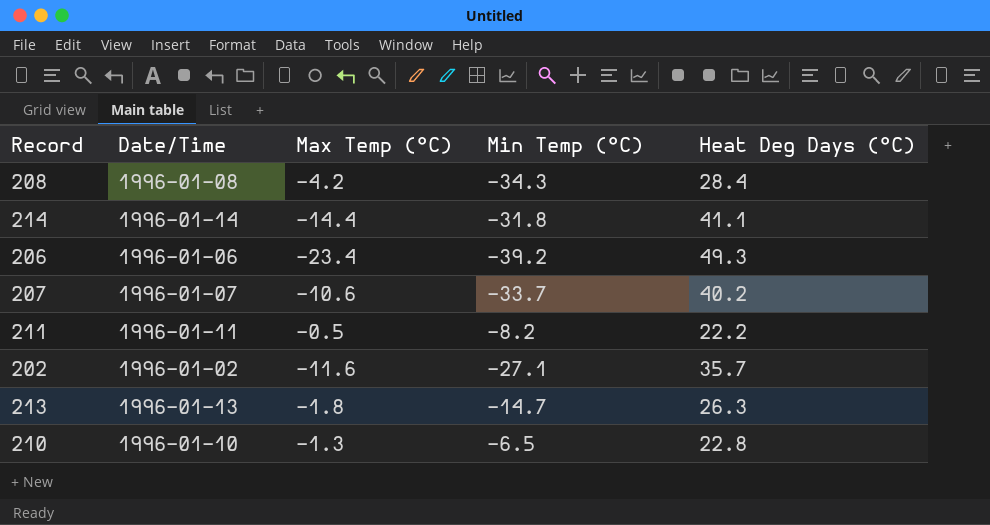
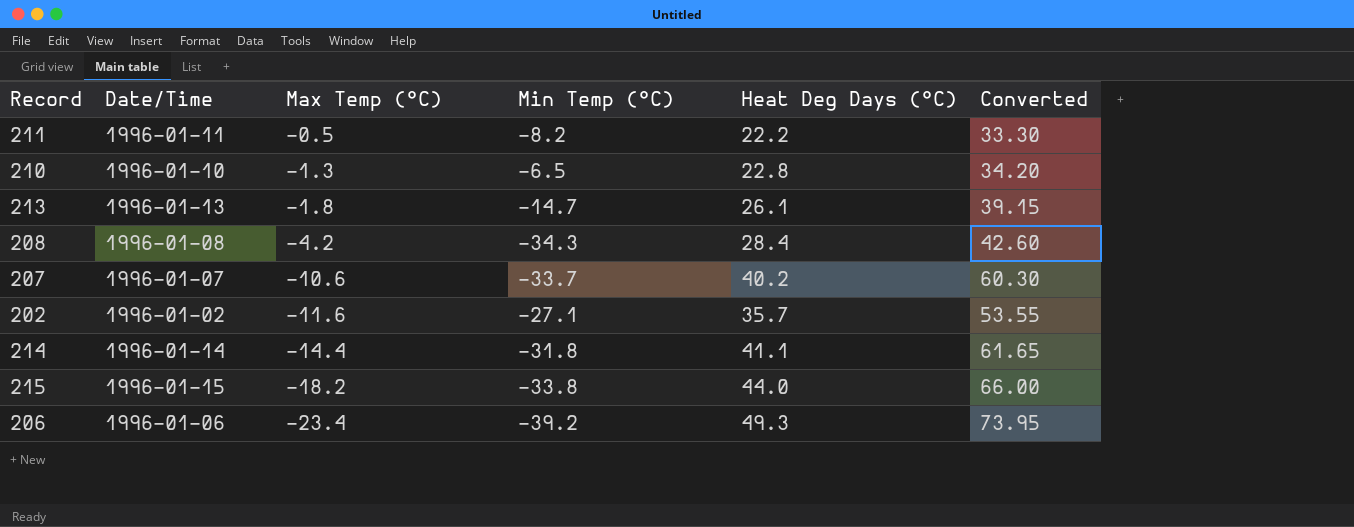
row order: none -> Max Temp (°C) descending
column Converted | formula: none -> [Heat Deg Days (°C)] * 1.5
213 | Heat Deg Days (°C): 26.3 -> 26.1
row 215: none -> 1996-01-15 | -18.2 | -33.8 | 44.0 | 66.00

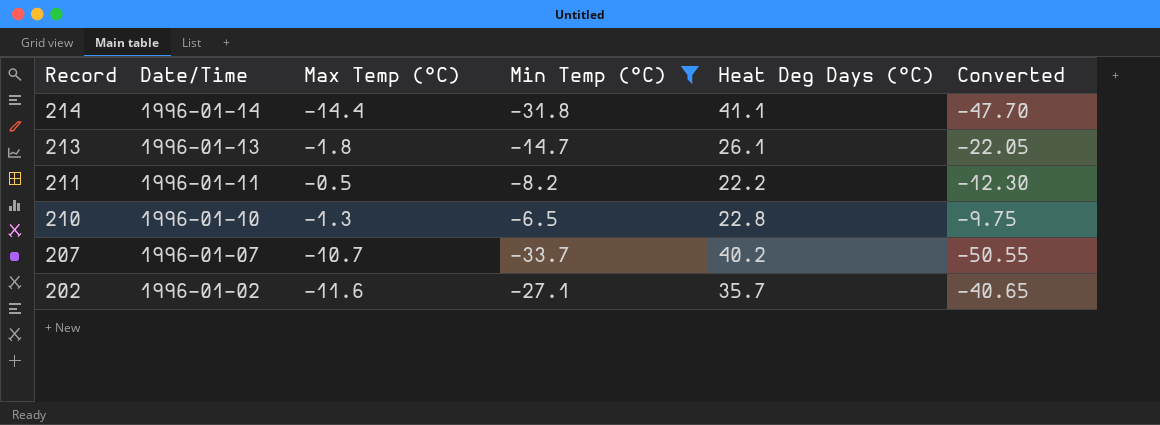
filter: none -> Min Temp (°C) >= -33.7
row order: Max Temp (°C) descending -> Record descending
column Converted | formula: [Heat Deg Days (°C)] * 1.5 -> [Min Temp (°C)] * 1.5
207 | Max Temp (°C): -10.6 -> -10.7

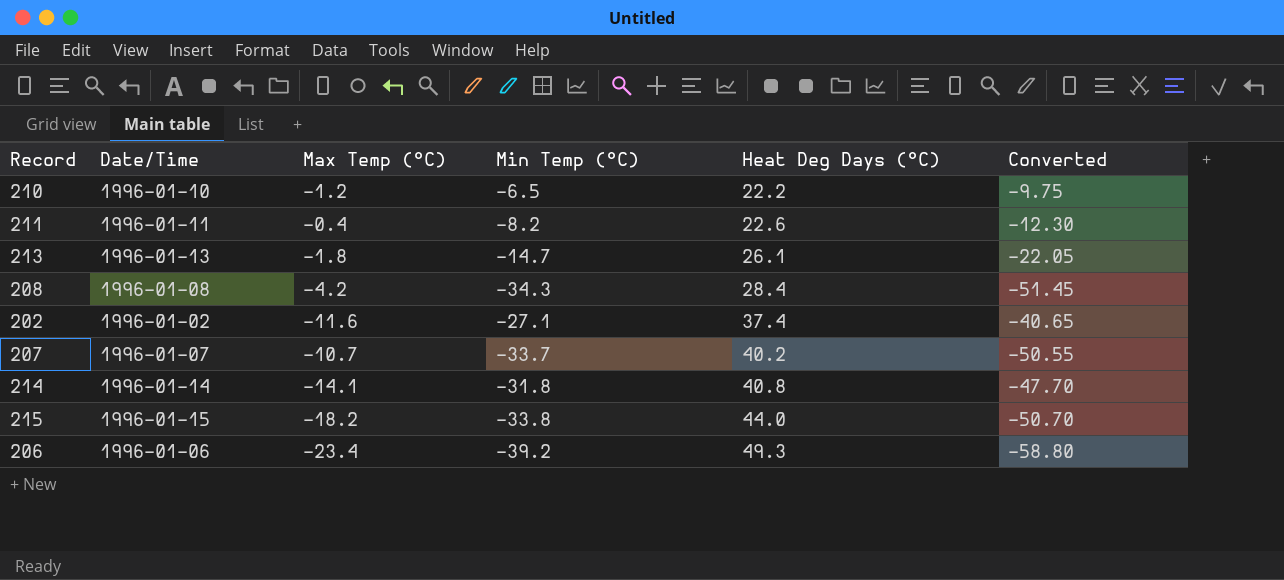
filter: Min Temp (°C) >= -33.7 -> none
row order: Record descending -> Heat Deg Days (°C) ascending
210 | Max Temp (°C): -1.3 -> -1.2
210 | Heat Deg Days (°C): 22.8 -> 22.2
211 | Max Temp (°C): -0.5 -> -0.4
211 | Heat Deg Days (°C): 22.2 -> 22.6
202 | Heat Deg Days (°C): 35.7 -> 37.4
214 | Max Temp (°C): -14.4 -> -14.1
214 | Heat Deg Days (°C): 41.1 -> 40.8

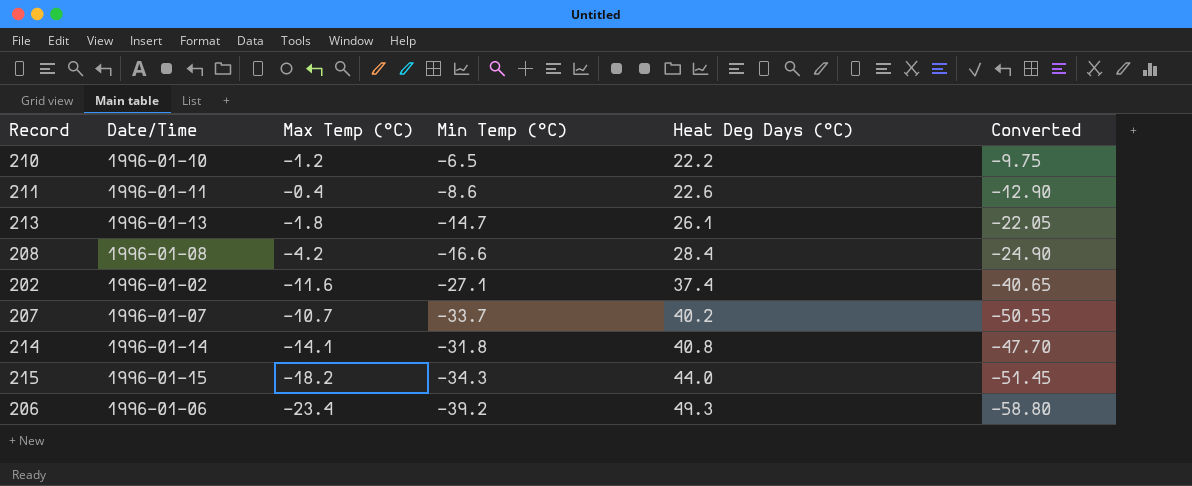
211 | Min Temp (°C): -8.2 -> -8.6
211 | Converted: -12.30 -> -12.90
208 | Min Temp (°C): -34.3 -> -16.6
208 | Converted: -51.45 -> -24.90
215 | Min Temp (°C): -33.8 -> -34.3
215 | Converted: -50.70 -> -51.45

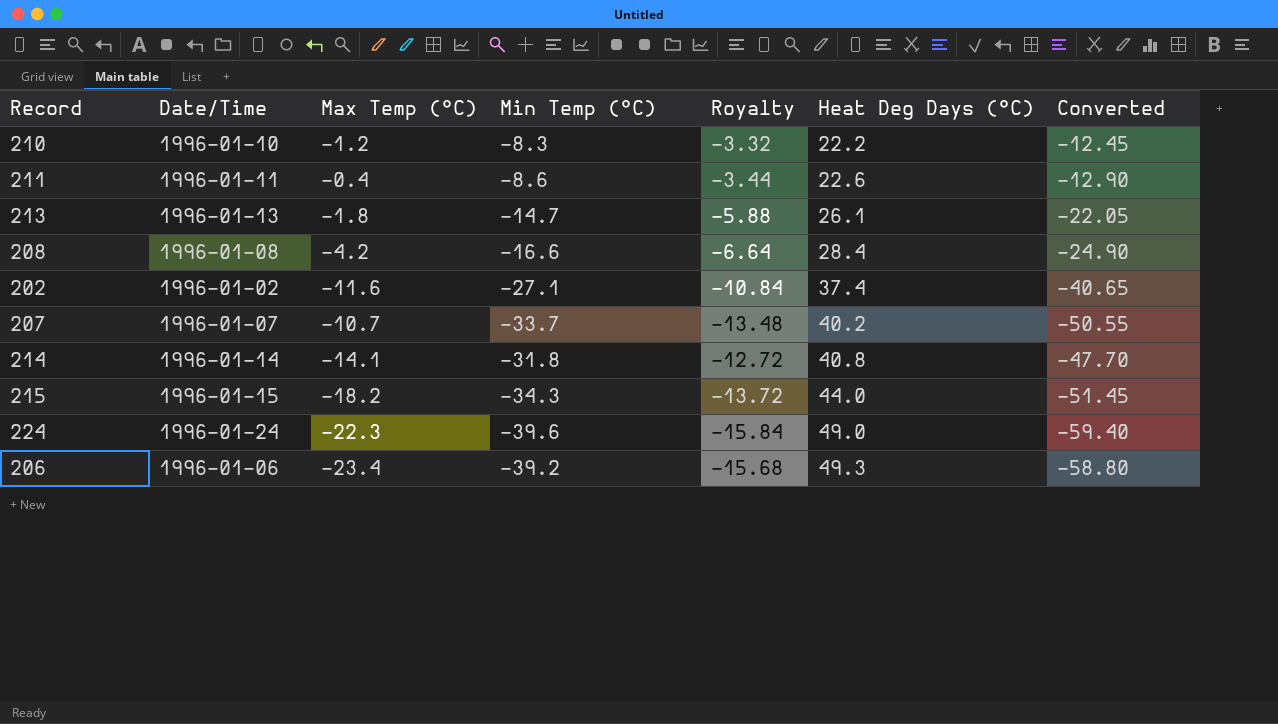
column Royalty | formula: none -> [Min Temp (°C)] * 0.4
210 | Min Temp (°C): -6.5 -> -8.3
210 | Converted: -9.75 -> -12.45
row 224: none -> 1996-01-24 | -22.3 | -39.6 | -15.84 | 49.0 | -59.40

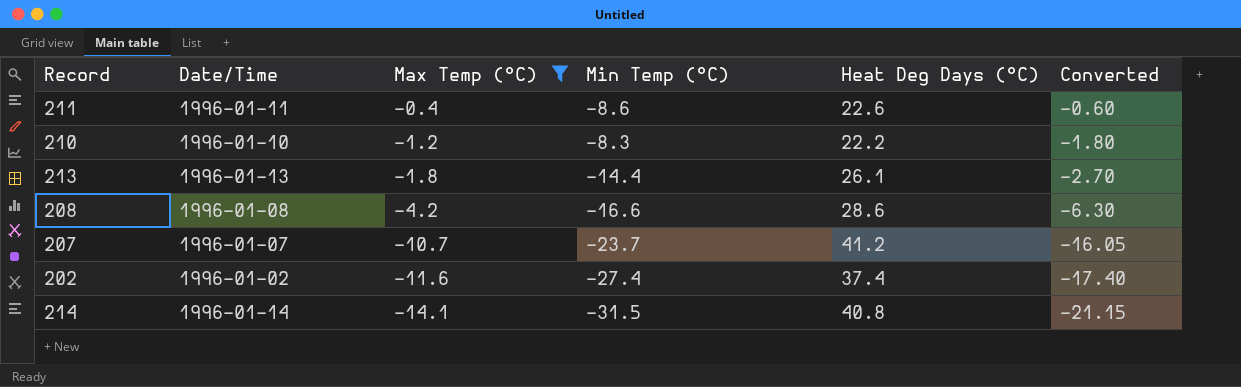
filter: none -> Max Temp (°C) >= -14.1
row order: Heat Deg Days (°C) ascending -> Max Temp (°C) descending
column Royalty | formula: [Min Temp (°C)] * 0.4 -> none
column Converted | formula: [Min Temp (°C)] * 1.5 -> [Max Temp (°C)] * 1.5
213 | Min Temp (°C): -14.7 -> -14.4
208 | Heat Deg Days (°C): 28.4 -> 28.6
207 | Min Temp (°C): -33.7 -> -23.7
207 | Heat Deg Days (°C): 40.2 -> 41.2
202 | Min Temp (°C): -27.1 -> -27.4
214 | Min Temp (°C): -31.8 -> -31.5

